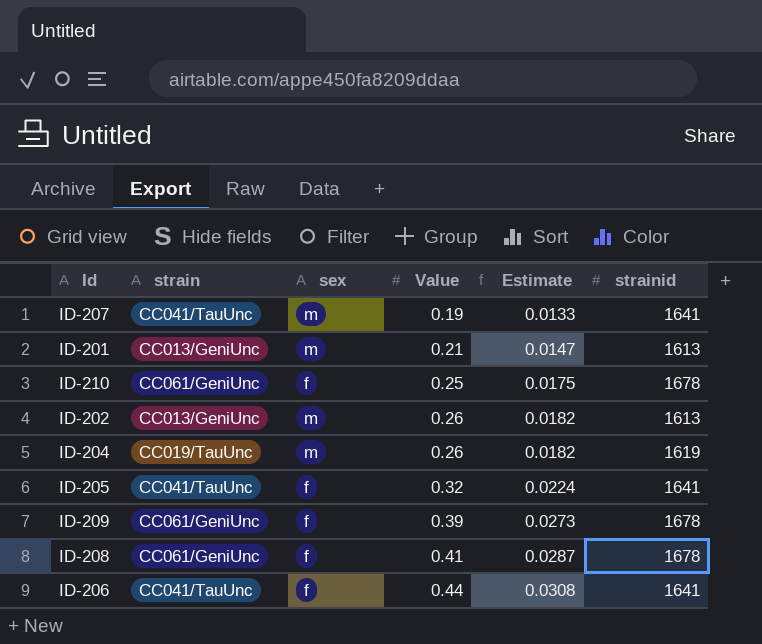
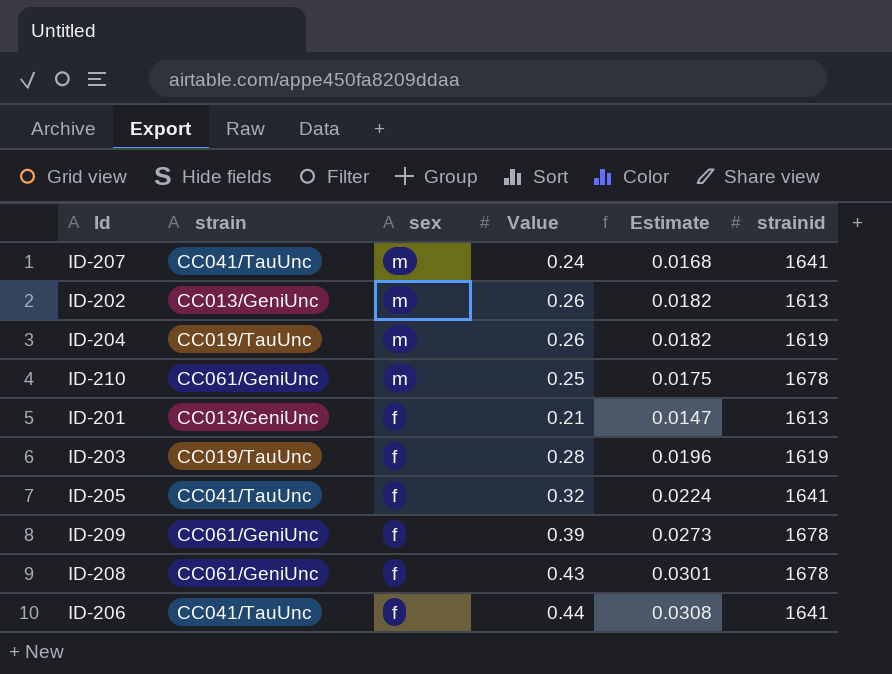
row order: Value ascending -> sex descending
ID-207 | Value: 0.19 -> 0.24
ID-207 | Estimate: 0.0133 -> 0.0168
ID-210 | sex: f -> m
ID-201 | sex: m -> f
row ID-203: none -> CC019/TauUnc | f | 0.28 | 0.0196 | 1619
ID-208 | Value: 0.41 -> 0.43
ID-208 | Estimate: 0.0287 -> 0.0301

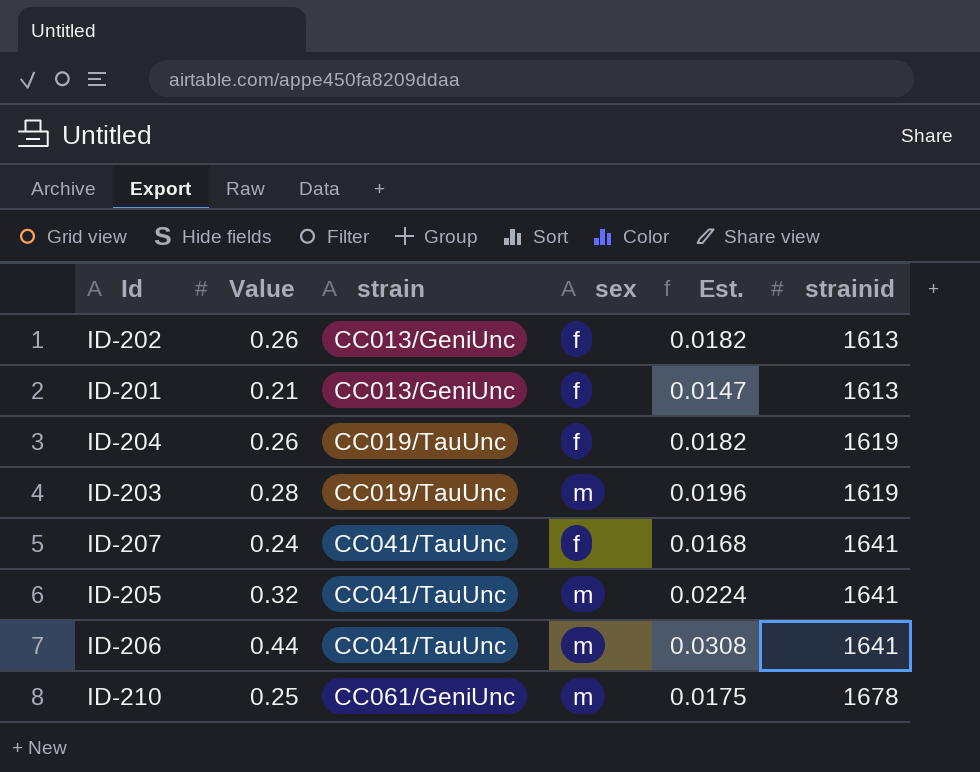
row order: sex descending -> strain ascending
column Value | position: 4 -> 2
column name: Estimate -> Est.
row ID-209: CC061/GeniUnc | f | 0.39 | 0.0273 | 1678 -> none
row ID-208: CC061/GeniUnc | f | 0.43 | 0.0301 | 1678 -> none
ID-202 | sex: m -> f
ID-204 | sex: m -> f
ID-203 | sex: f -> m
ID-207 | sex: m -> f
ID-205 | sex: f -> m
ID-206 | sex: f -> m

